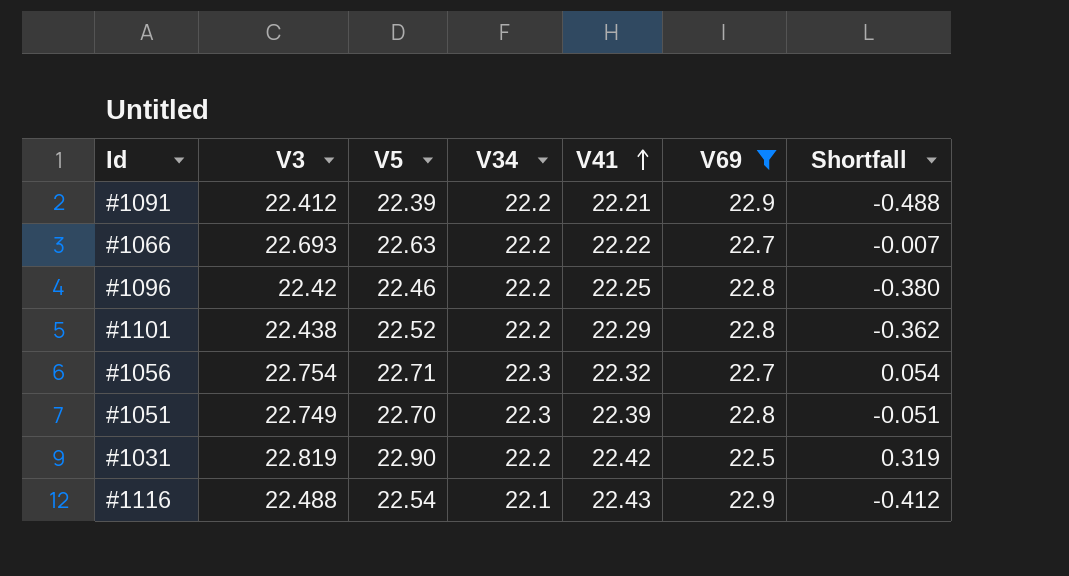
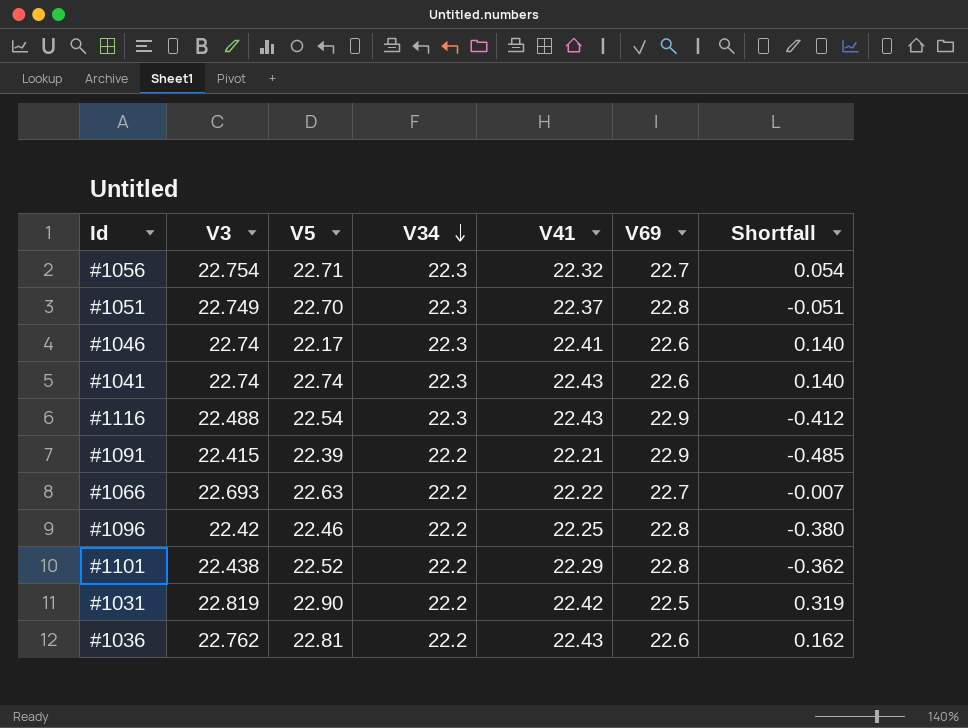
filter: V69 != 22.6 -> none
row order: V41 ascending -> V34 descending
#1051 | V41: 22.39 -> 22.37
#1116 | V34: 22.1 -> 22.3
#1091 | V3: 22.412 -> 22.415
#1091 | Shortfall: -0.488 -> -0.485

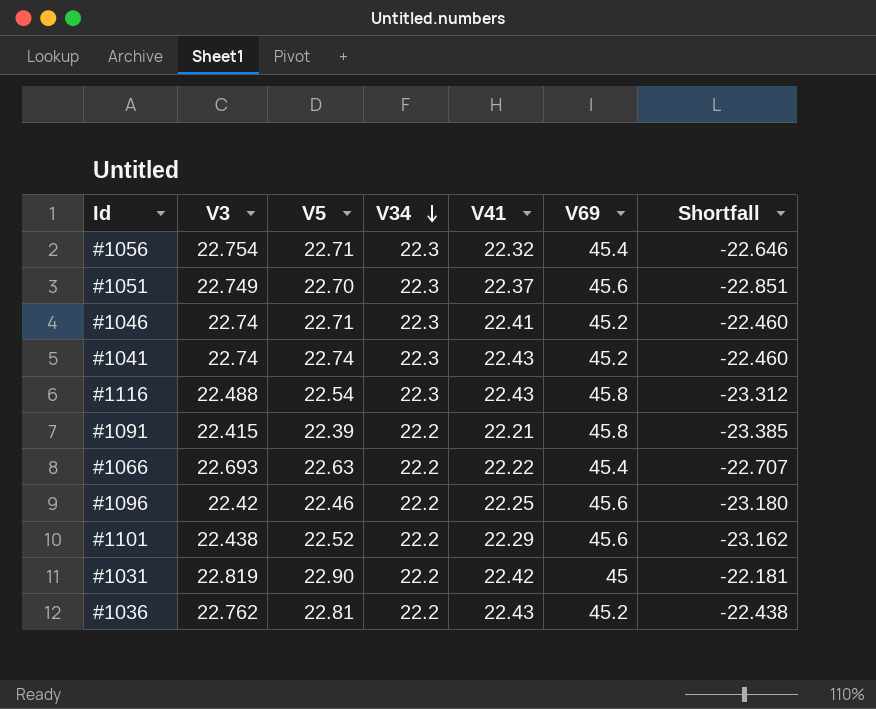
#1056 | V69: 22.7 -> 45.4
#1056 | Shortfall: 0.054 -> -22.646
#1051 | V69: 22.8 -> 45.6
#1051 | Shortfall: -0.051 -> -22.851
#1046 | V5: 22.17 -> 22.71
#1046 | V69: 22.6 -> 45.2
#1046 | Shortfall: 0.140 -> -22.460
#1041 | V69: 22.6 -> 45.2
#1041 | Shortfall: 0.140 -> -22.460
#1116 | V69: 22.9 -> 45.8
#1116 | Shortfall: -0.412 -> -23.312
#1091 | V69: 22.9 -> 45.8
#1091 | Shortfall: -0.485 -> -23.385
#1066 | V69: 22.7 -> 45.4
#1066 | Shortfall: -0.007 -> -22.707
#1096 | V69: 22.8 -> 45.6
#1096 | Shortfall: -0.380 -> -23.180
#1101 | V69: 22.8 -> 45.6
#1101 | Shortfall: -0.362 -> -23.162
#1031 | V69: 22.5 -> 45
#1031 | Shortfall: 0.319 -> -22.181
#1036 | V69: 22.6 -> 45.2
#1036 | Shortfall: 0.162 -> -22.438

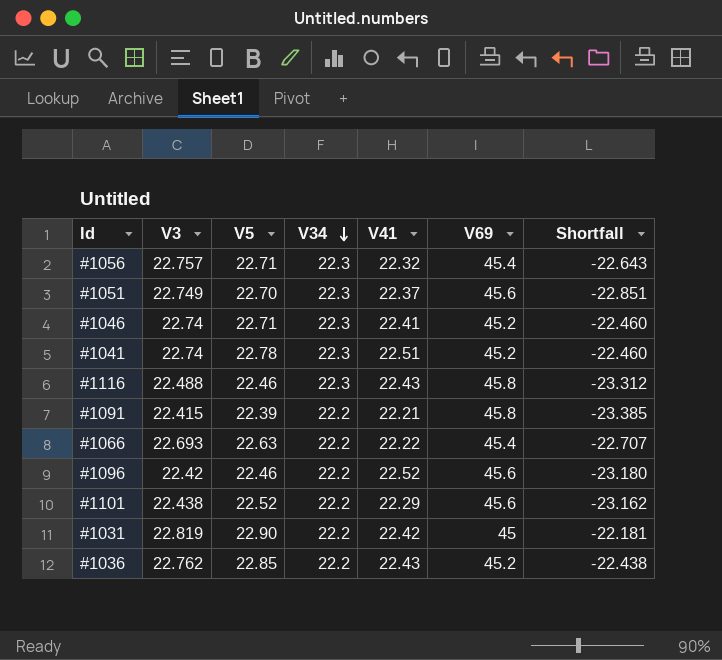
#1056 | V3: 22.754 -> 22.757
#1056 | Shortfall: -22.646 -> -22.643
#1041 | V5: 22.74 -> 22.78
#1041 | V41: 22.43 -> 22.51
#1116 | V5: 22.54 -> 22.46
#1096 | V41: 22.25 -> 22.52
#1036 | V5: 22.81 -> 22.85

